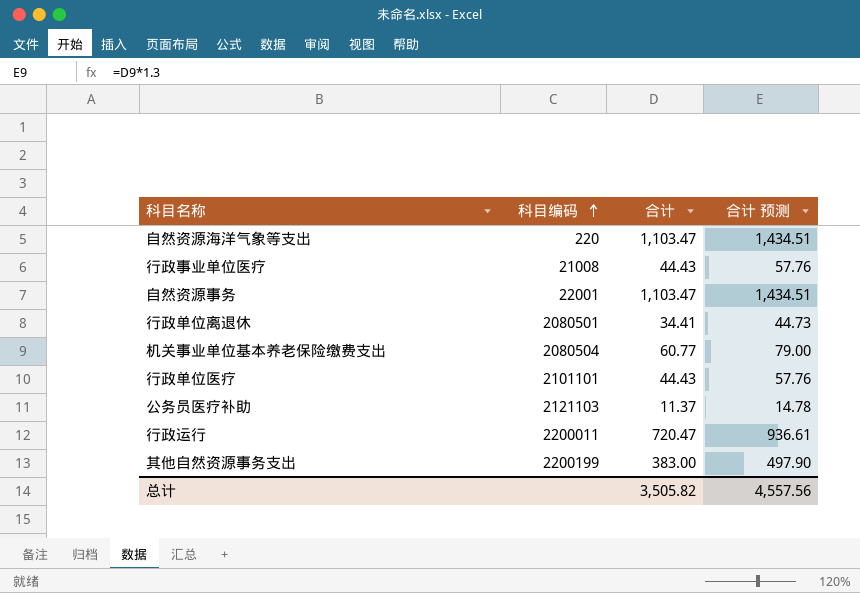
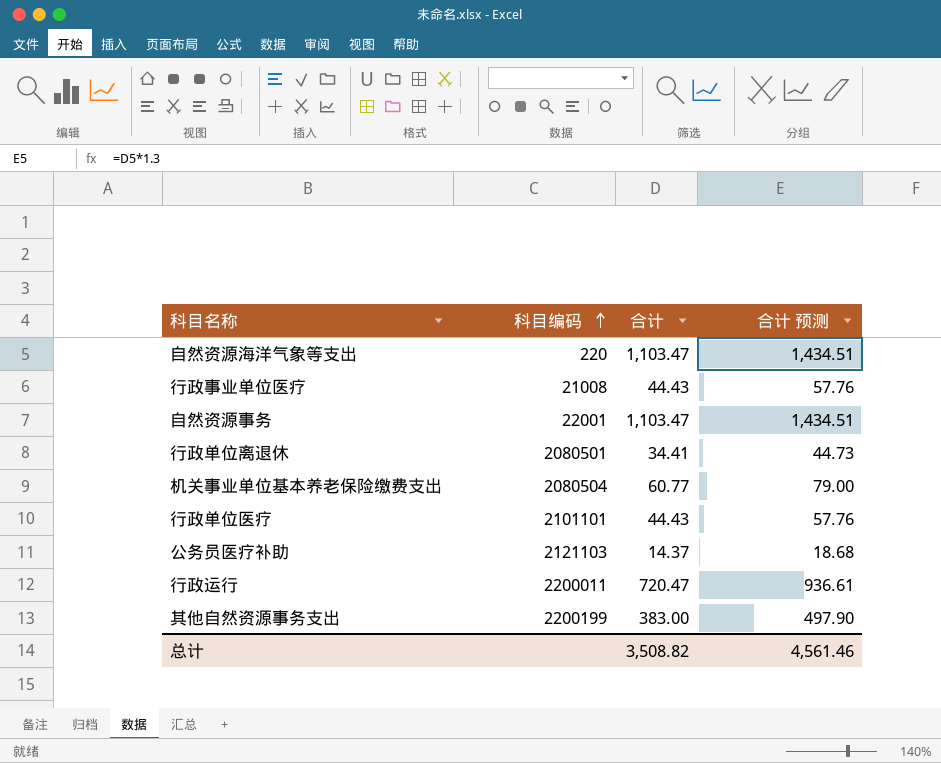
公务员医疗补助 | 合计: 11.37 -> 14.37
公务员医疗补助 | 合计 预测: 14.78 -> 18.68
总计 | 合计: 3,505.82 -> 3,508.82
总计 | 合计 预测: 4,557.56 -> 4,561.46

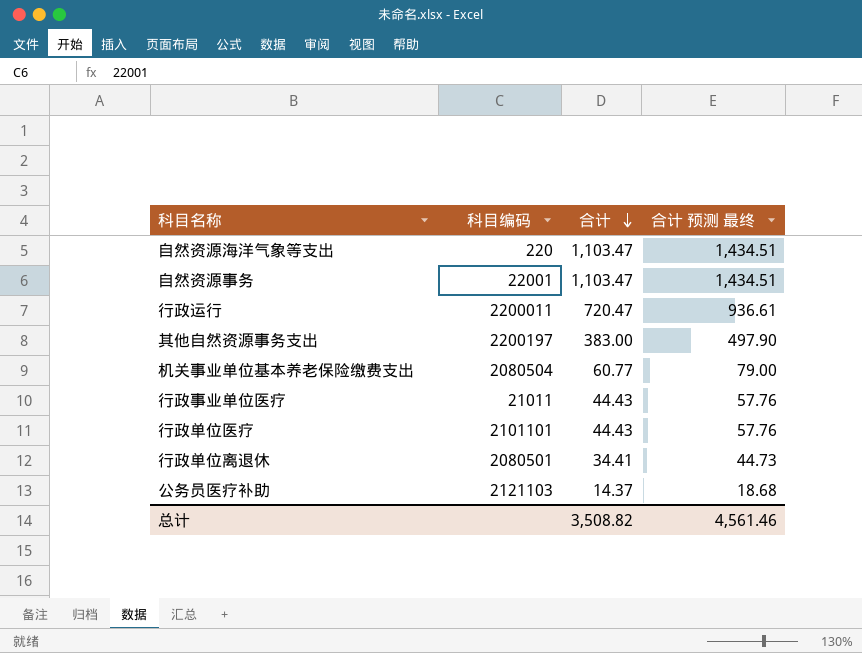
row order: 科目编码 ascending -> 合计 descending
column name: 合计 预测 -> 合计 预测 最终
其他自然资源事务支出 | 科目编码: 2200199 -> 2200197
行政事业单位医疗 | 科目编码: 21008 -> 21011

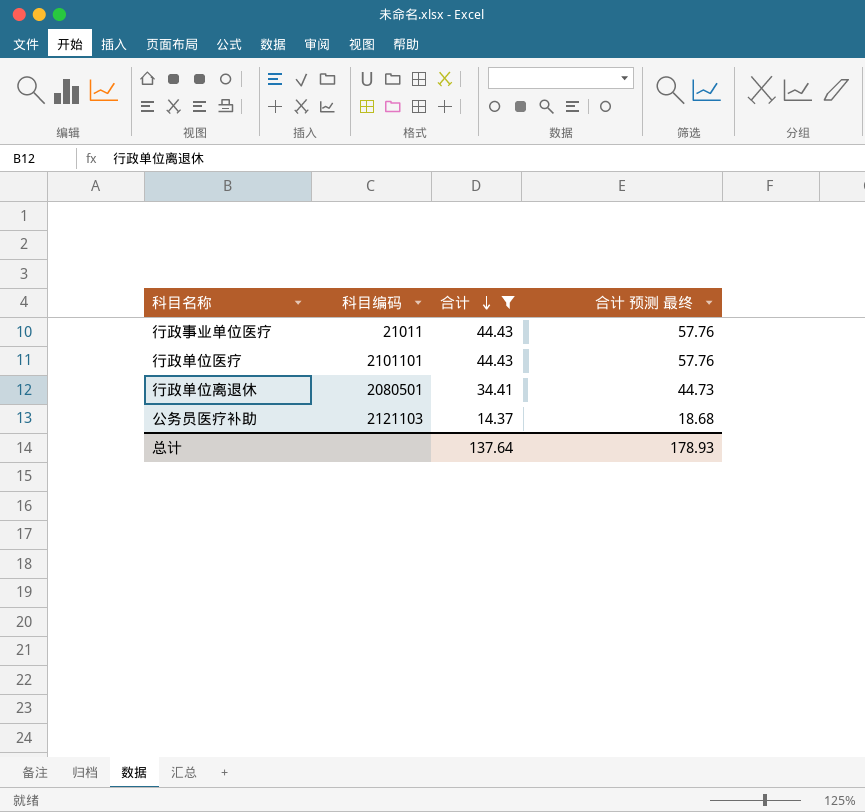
filter: none -> 合计 <= 44.43
总计 | 合计: 3,508.82 -> 137.64
总计 | 合计 预测 最终: 4,561.46 -> 178.93

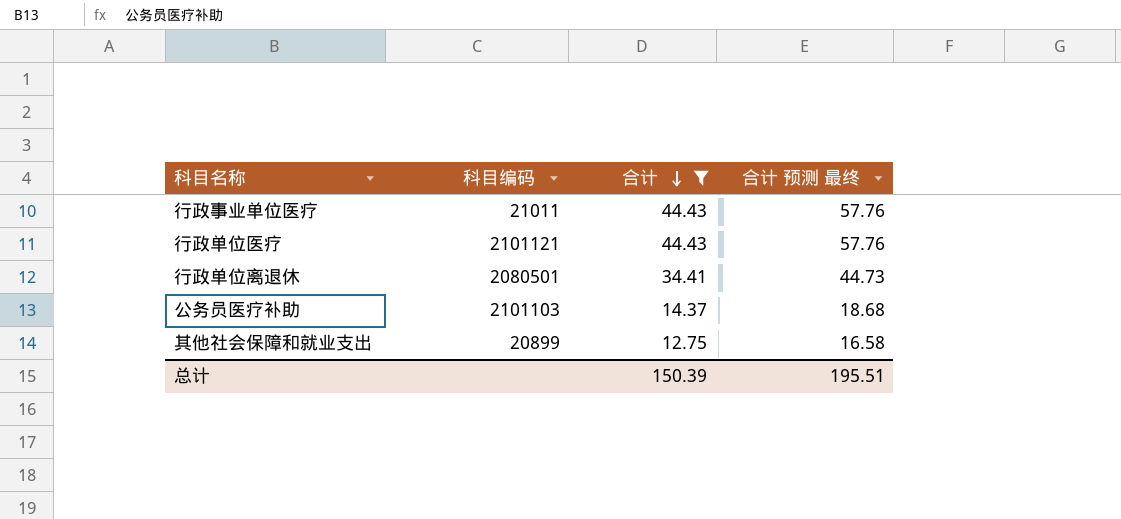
行政单位医疗 | 科目编码: 2101101 -> 2101121
公务员医疗补助 | 科目编码: 2121103 -> 2101103
row 其他社会保障和就业支出: none -> 20899 | 12.75 | 16.58
总计 | 合计: 137.64 -> 150.39
总计 | 合计 预测 最终: 178.93 -> 195.51

